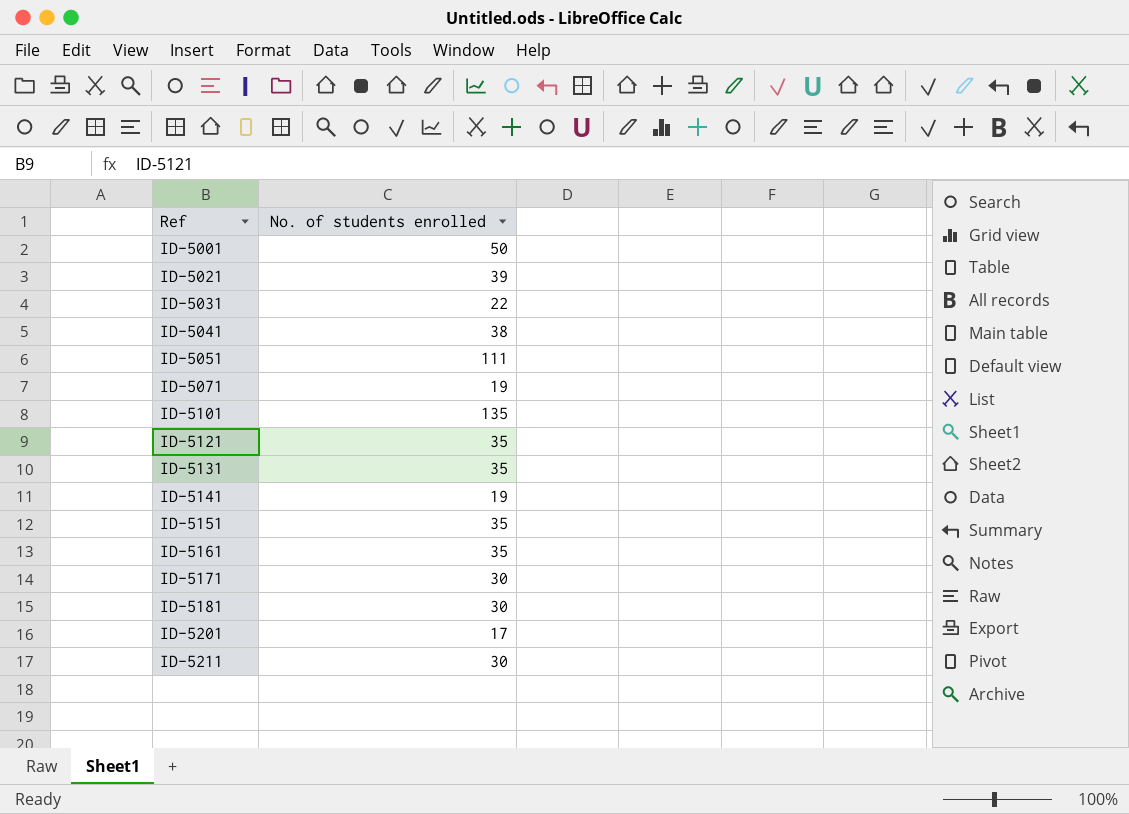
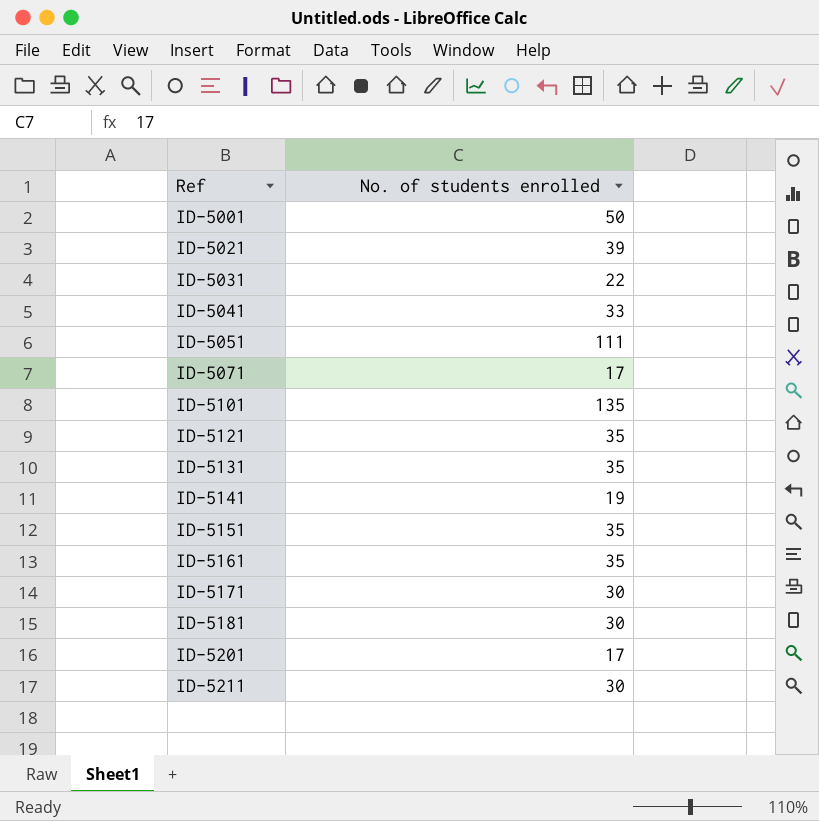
ID-5041 | No. of students enrolled: 38 -> 33
ID-5071 | No. of students enrolled: 19 -> 17

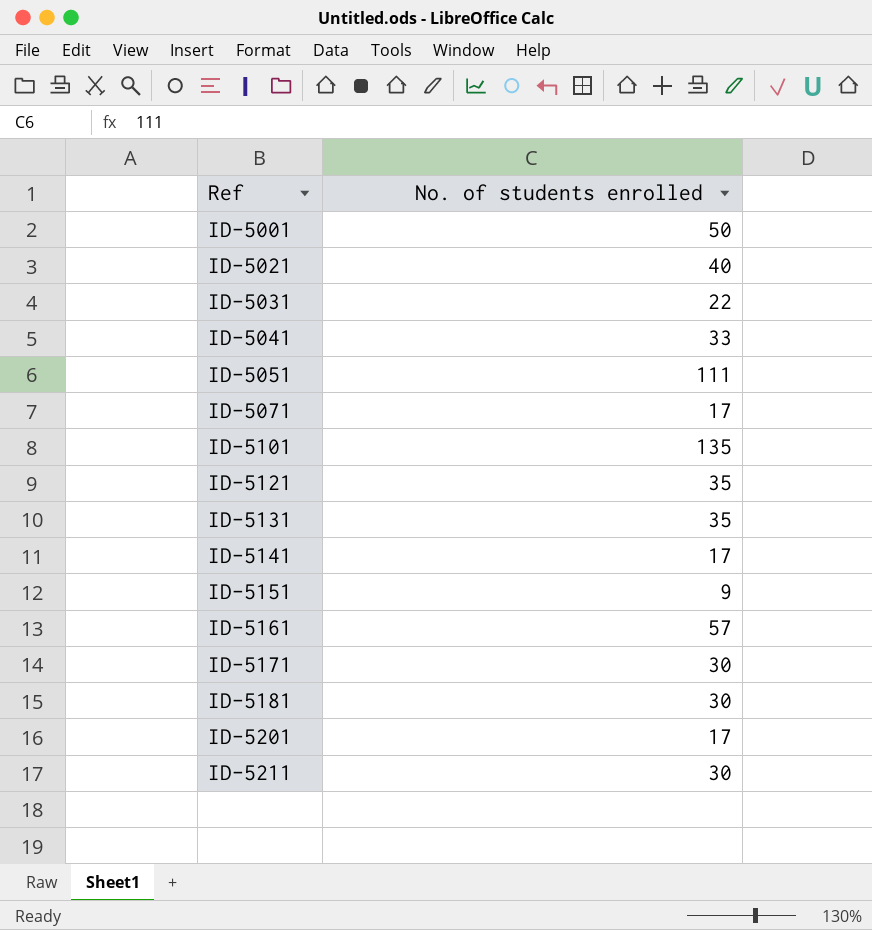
ID-5021 | No. of students enrolled: 39 -> 40
ID-5141 | No. of students enrolled: 19 -> 17
ID-5151 | No. of students enrolled: 35 -> 9
ID-5161 | No. of students enrolled: 35 -> 57

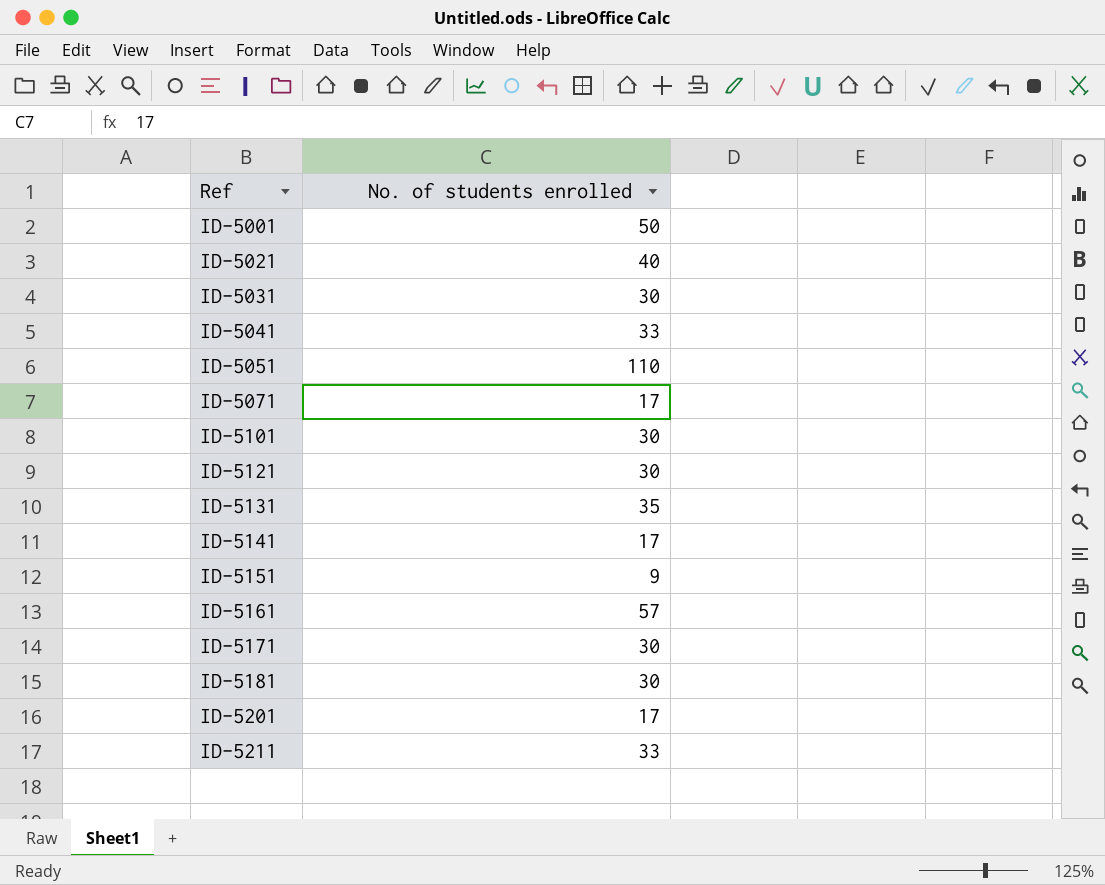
ID-5031 | No. of students enrolled: 22 -> 30
ID-5051 | No. of students enrolled: 111 -> 110
ID-5101 | No. of students enrolled: 135 -> 30
ID-5121 | No. of students enrolled: 35 -> 30
ID-5211 | No. of students enrolled: 30 -> 33

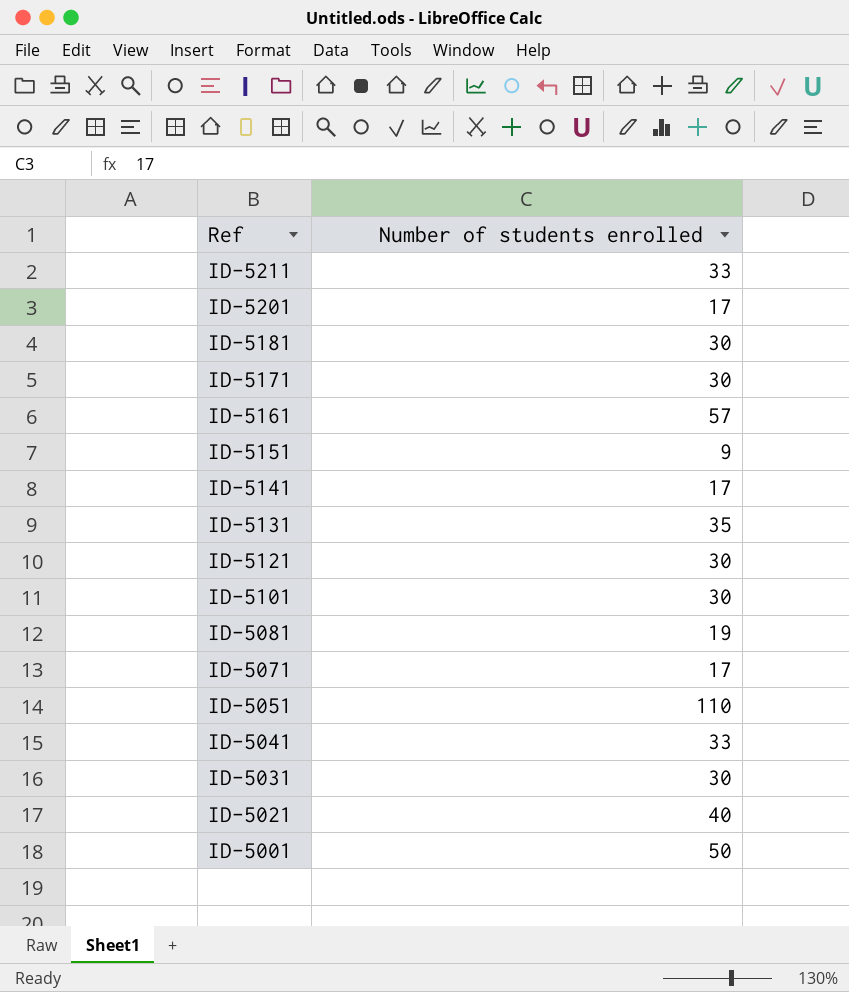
row order: Ref ascending -> Ref descending
column name: No. of students enrolled -> Number of students enrolled
row ID-5081: none -> 19

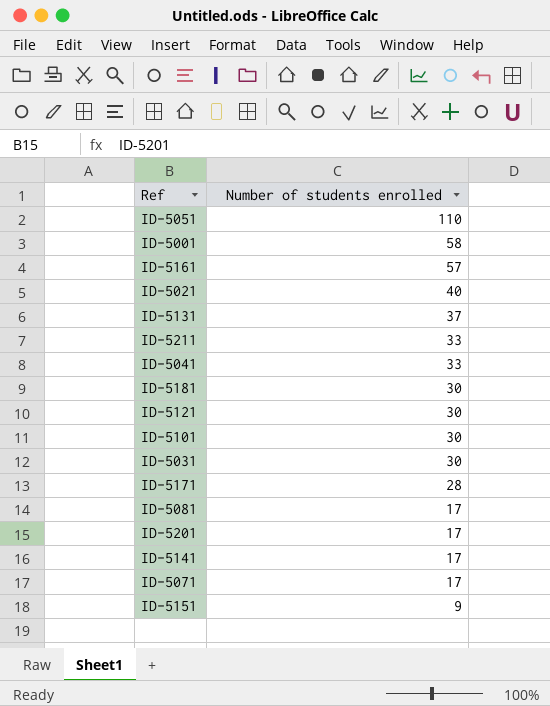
row order: Ref descending -> Number of students enrolled descending
ID-5001 | Number of students enrolled: 50 -> 58
ID-5131 | Number of students enrolled: 35 -> 37
ID-5171 | Number of students enrolled: 30 -> 28
ID-5081 | Number of students enrolled: 19 -> 17

